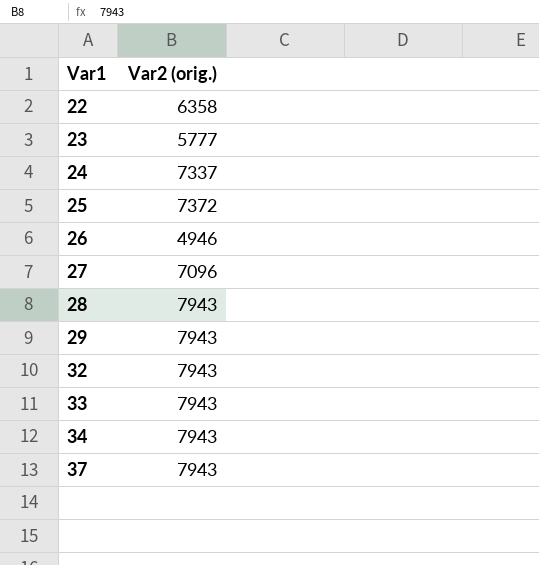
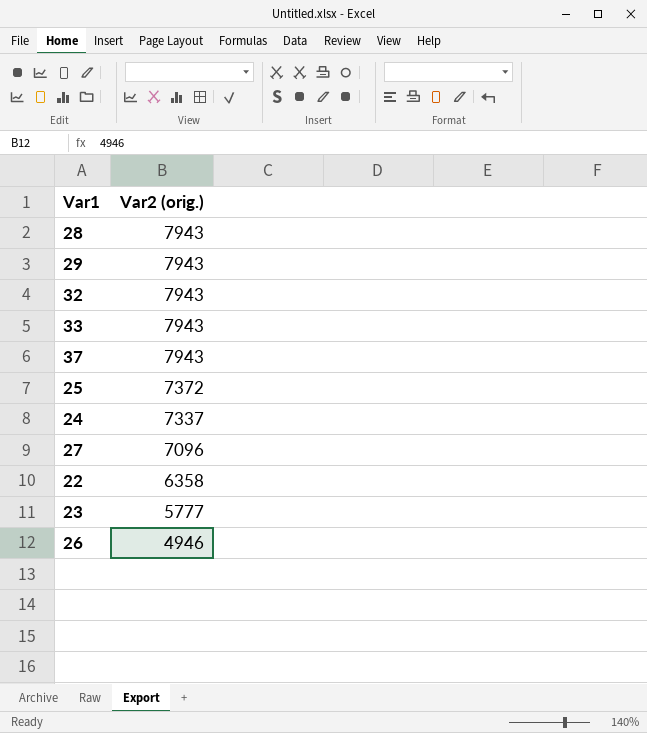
row order: Var1 ascending -> Var2 (orig.) descending
row 34: 7943 -> none

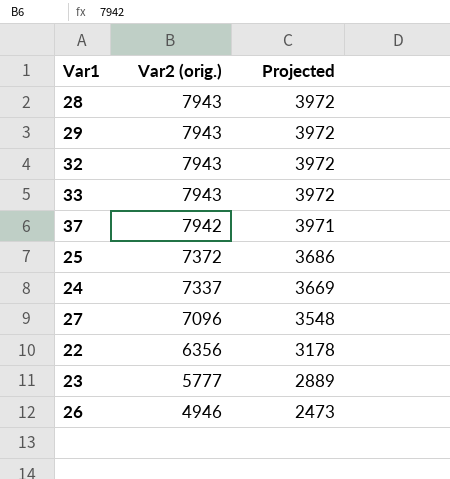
column Projected | formula: none -> [Var2 (orig.)] * 0.5
37 | Var2 (orig.): 7943 -> 7942
22 | Var2 (orig.): 6358 -> 6356

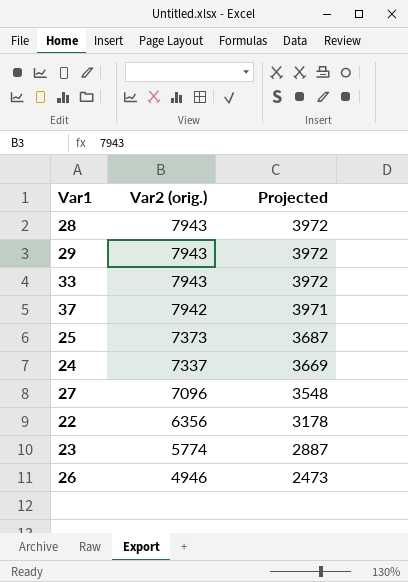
row 32: 7943 | 3972 -> none
25 | Var2 (orig.): 7372 -> 7373
25 | Projected: 3686 -> 3687
23 | Var2 (orig.): 5777 -> 5774
23 | Projected: 2889 -> 2887

